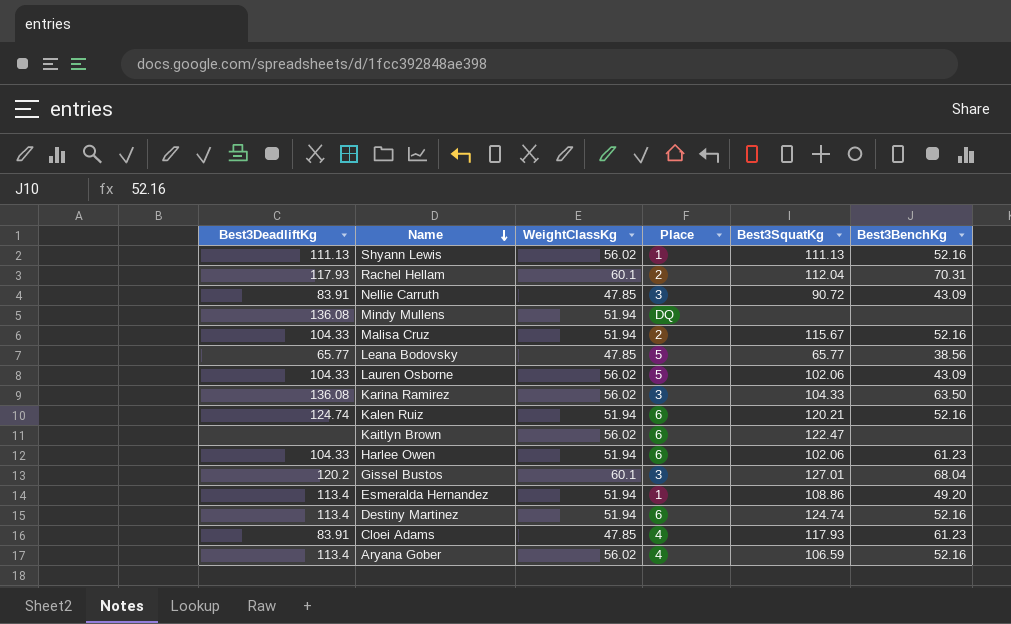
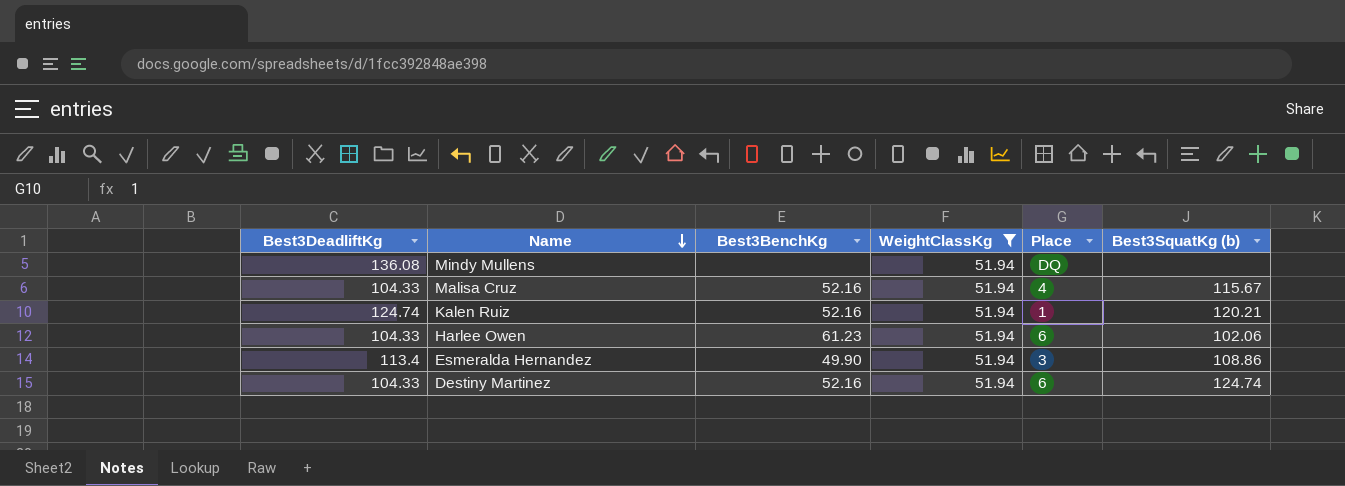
filter: none -> WeightClassKg = 51.94
column Best3BenchKg | position: 6 -> 3
column name: Best3SquatKg -> Best3SquatKg (b)
Malisa Cruz | Place: 2 -> 4
Kalen Ruiz | Place: 6 -> 1
Esmeralda Hernandez | Best3BenchKg: 49.20 -> 49.90
Esmeralda Hernandez | Place: 1 -> 3
Destiny Martinez | Best3DeadliftKg: 113.4 -> 104.33

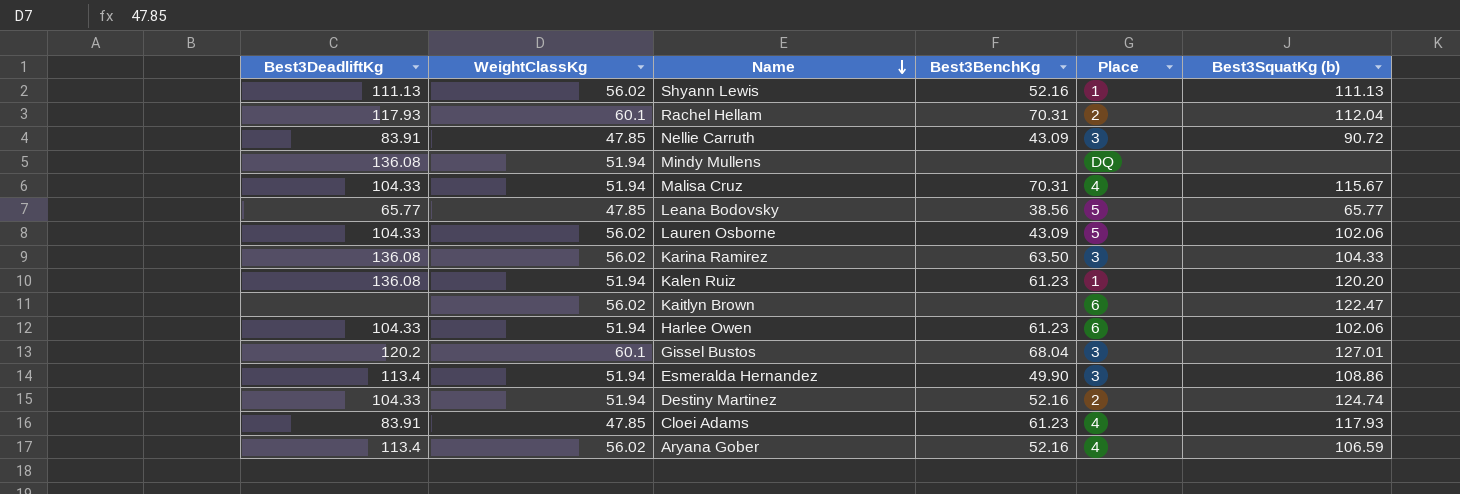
filter: WeightClassKg = 51.94 -> none
column WeightClassKg | position: 4 -> 2
Malisa Cruz | Best3BenchKg: 52.16 -> 70.31
Kalen Ruiz | Best3DeadliftKg: 124.74 -> 136.08
Kalen Ruiz | Best3BenchKg: 52.16 -> 61.23
Kalen Ruiz | Best3SquatKg (b): 120.21 -> 120.20
Destiny Martinez | Place: 6 -> 2

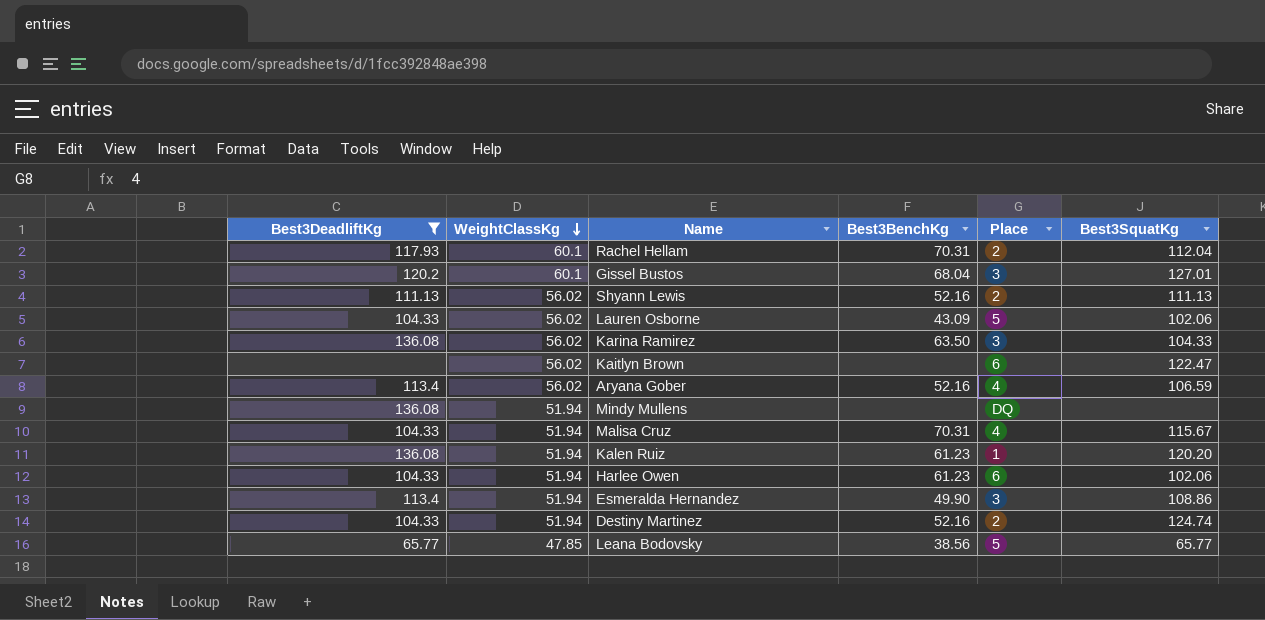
filter: none -> Best3DeadliftKg != 83.91
row order: Name descending -> WeightClassKg descending
column name: Best3SquatKg (b) -> Best3SquatKg
Shyann Lewis | Place: 1 -> 2

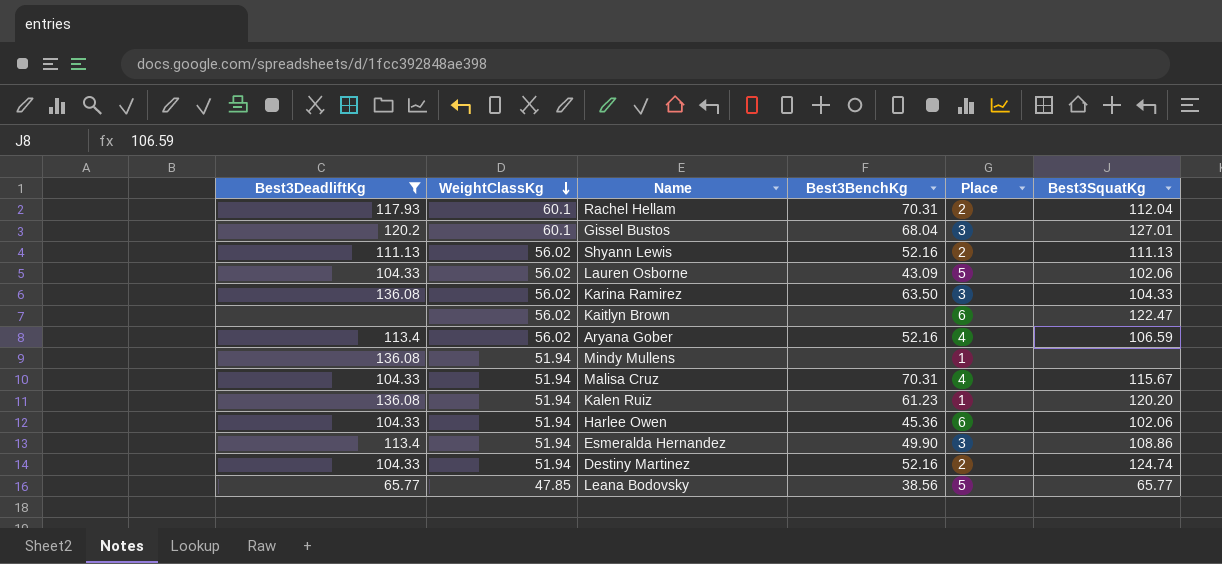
Mindy Mullens | Place: DQ -> 1
Harlee Owen | Best3BenchKg: 61.23 -> 45.36

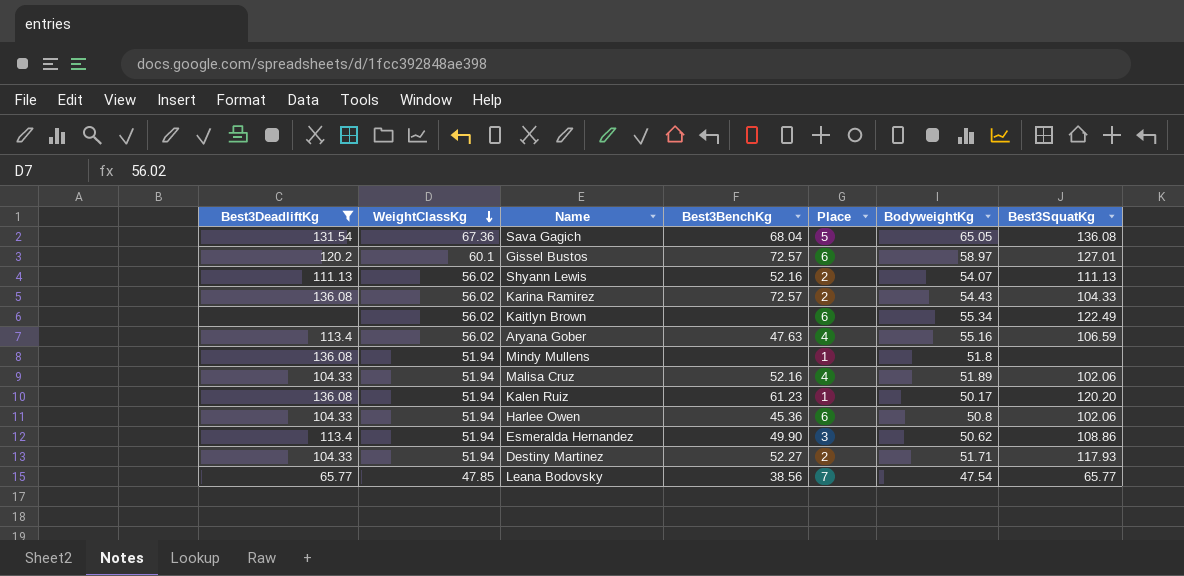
column BodyweightKg | position: none -> 6
row Rachel Hellam: 117.93 | 60.1 | 70.31 | 2 | 112.04 -> none
row Lauren Osborne: 104.33 | 56.02 | 43.09 | 5 | 102.06 -> none
row Sava Gagich: none -> 131.54 | 67.36 | 68.04 | 5 | 65.05 | 136.08
Gissel Bustos | Best3BenchKg: 68.04 -> 72.57
Gissel Bustos | Place: 3 -> 6
Karina Ramirez | Best3BenchKg: 63.50 -> 72.57
Karina Ramirez | Place: 3 -> 2
Kaitlyn Brown | Best3SquatKg: 122.47 -> 122.49
Aryana Gober | Best3BenchKg: 52.16 -> 47.63
Malisa Cruz | Best3BenchKg: 70.31 -> 52.16
Malisa Cruz | Best3SquatKg: 115.67 -> 102.06
Destiny Martinez | Best3BenchKg: 52.16 -> 52.27
Destiny Martinez | Best3SquatKg: 124.74 -> 117.93
Leana Bodovsky | Place: 5 -> 7

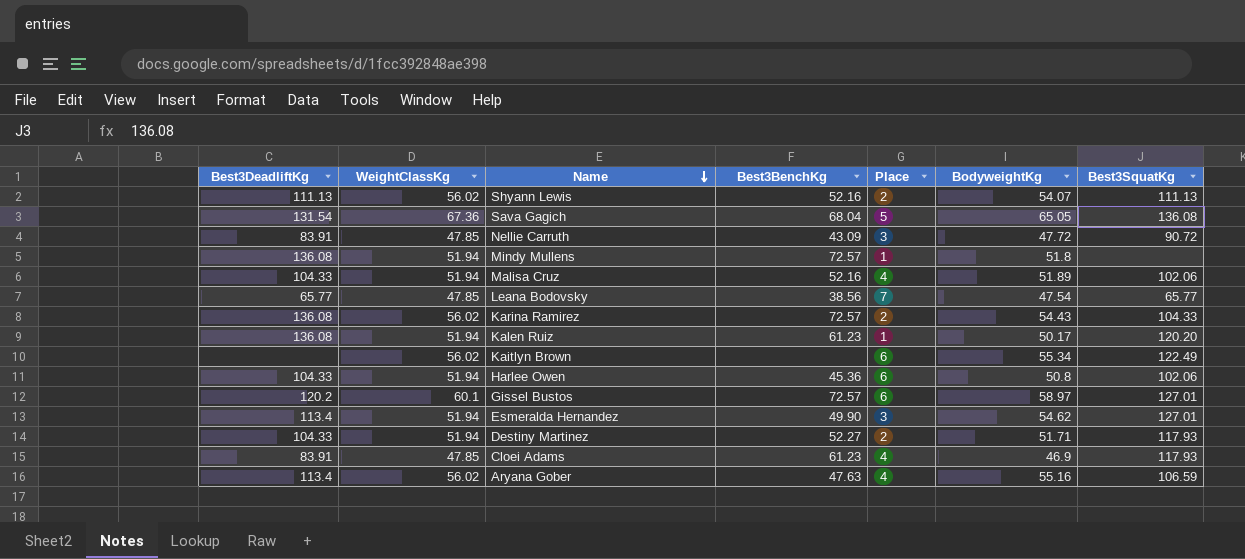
filter: Best3DeadliftKg != 83.91 -> none
row order: WeightClassKg descending -> Name descending
Mindy Mullens | Best3BenchKg: none -> 72.57
Esmeralda Hernandez | BodyweightKg: 50.62 -> 54.62
Esmeralda Hernandez | Best3SquatKg: 108.86 -> 127.01

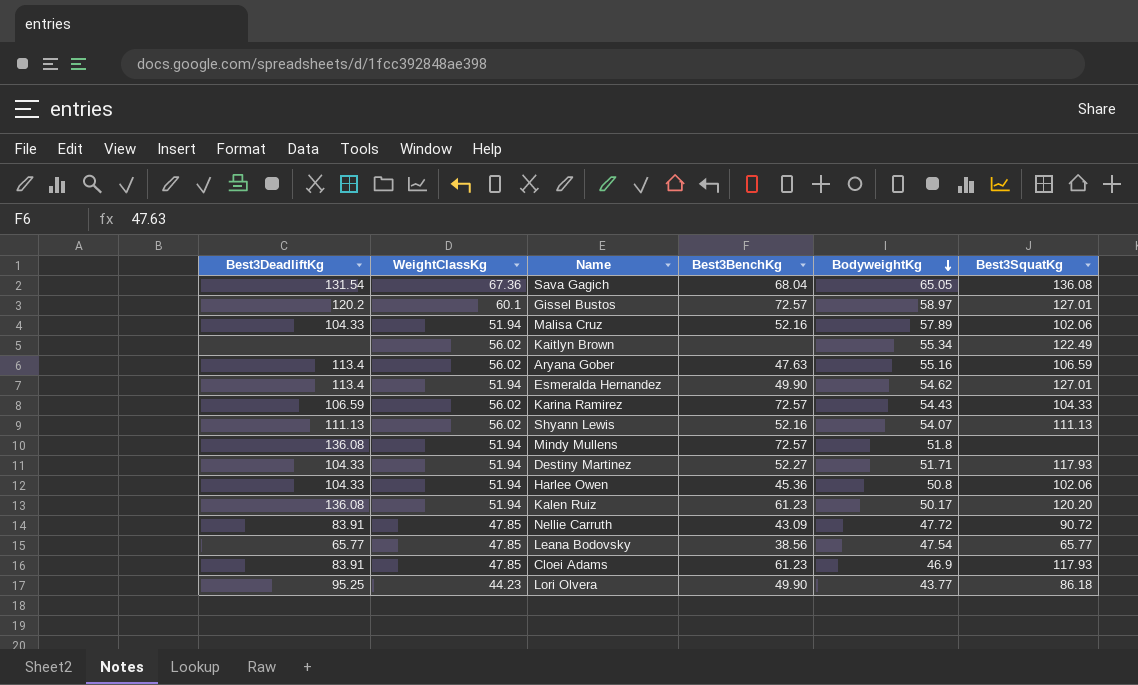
row order: Name descending -> BodyweightKg descending
column Place | position: 5 -> none
Malisa Cruz | BodyweightKg: 51.89 -> 57.89
Karina Ramirez | Best3DeadliftKg: 136.08 -> 106.59
row Lori Olvera: none -> 95.25 | 44.23 | 49.90 | 43.77 | 86.18

